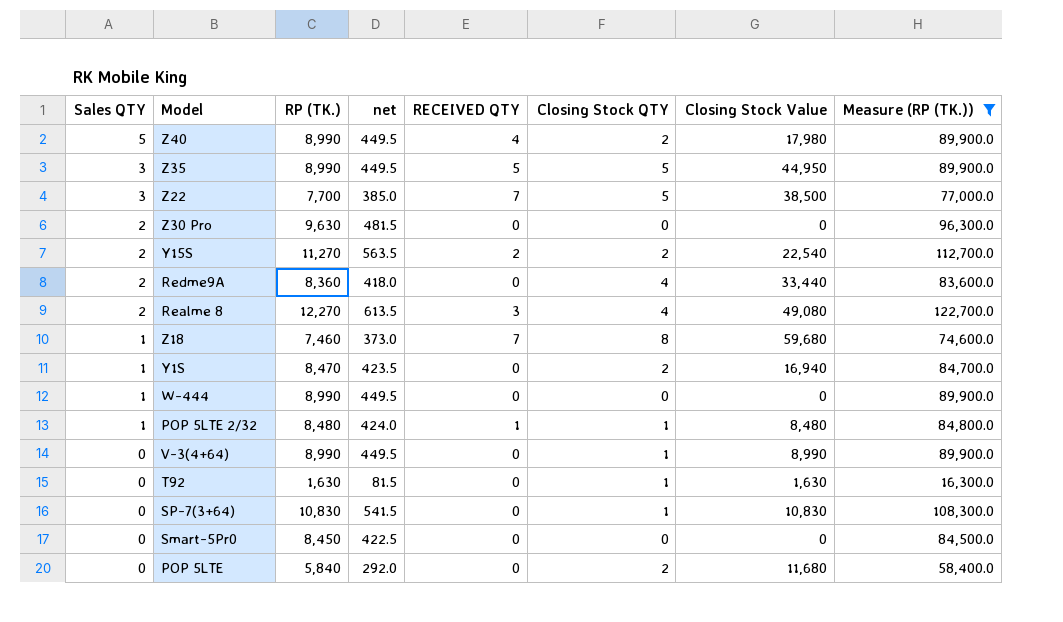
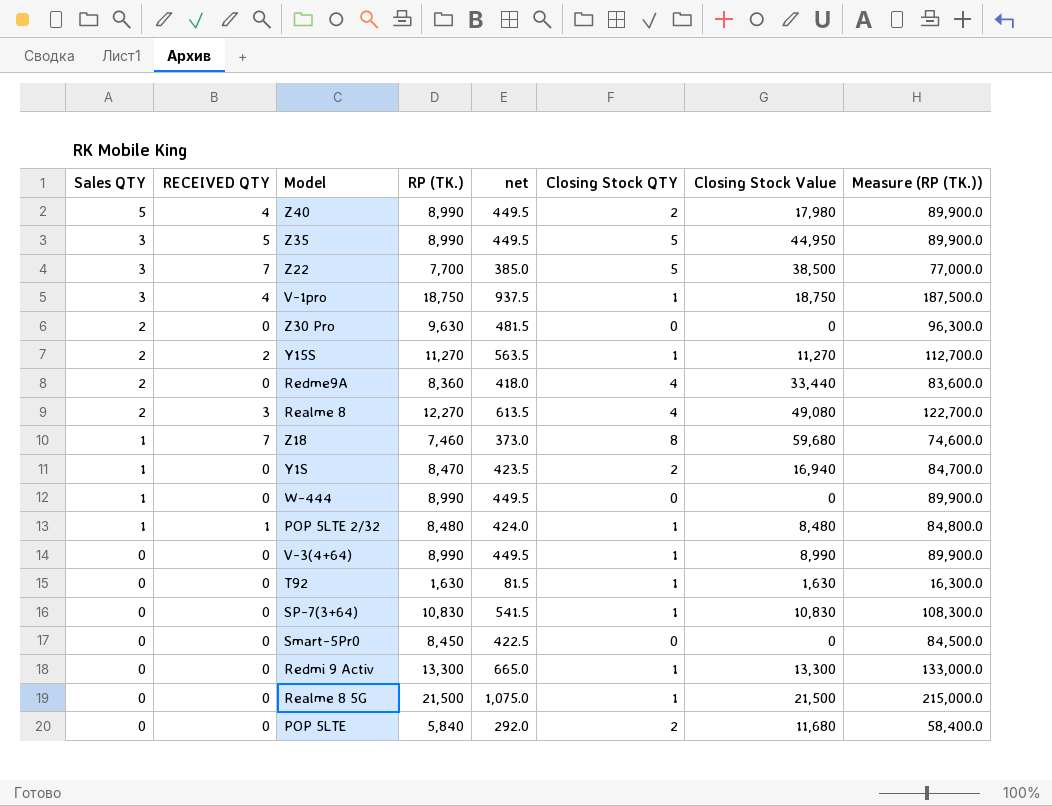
filter: Measure (RP (TK.)) <= 122,700.0 -> none
column RECEIVED QTY | position: 5 -> 2
Y15S | Closing Stock QTY: 2 -> 1
Y15S | Closing Stock Value: 22,540 -> 11,270

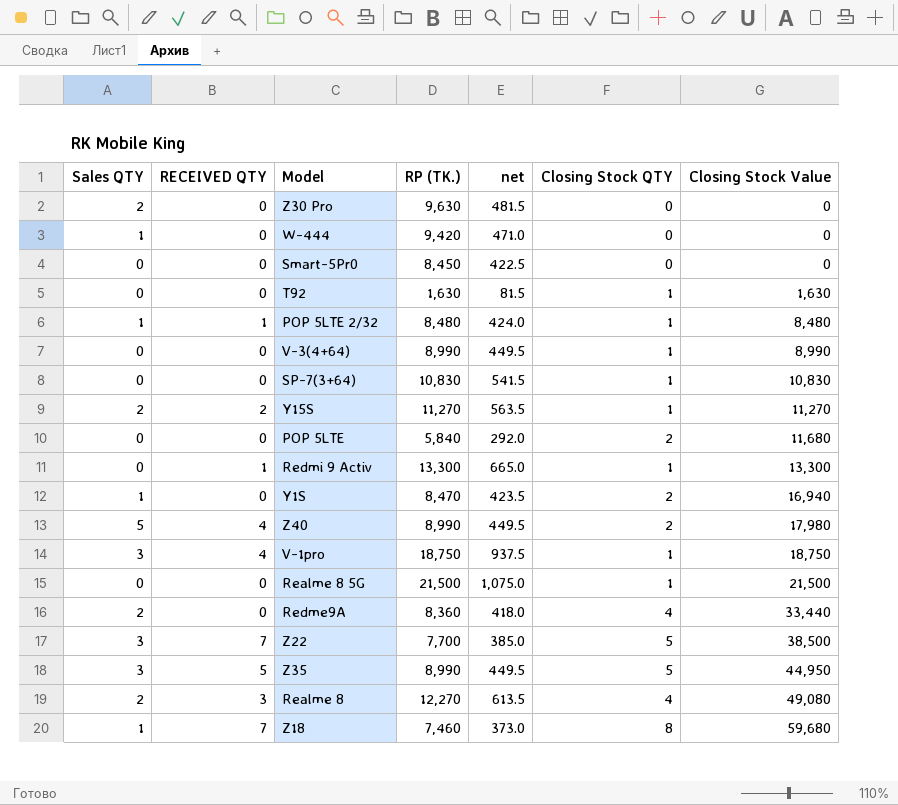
row order: Sales QTY descending -> Closing Stock Value ascending
column Measure (RP (TK.)) | formula: [RP (TK.)] * 10 -> none
W-444 | RP (TK.): 8,990 -> 9,420
W-444 | net: 449.5 -> 471.0
Redmi 9 Activ | RECEIVED QTY: 0 -> 1

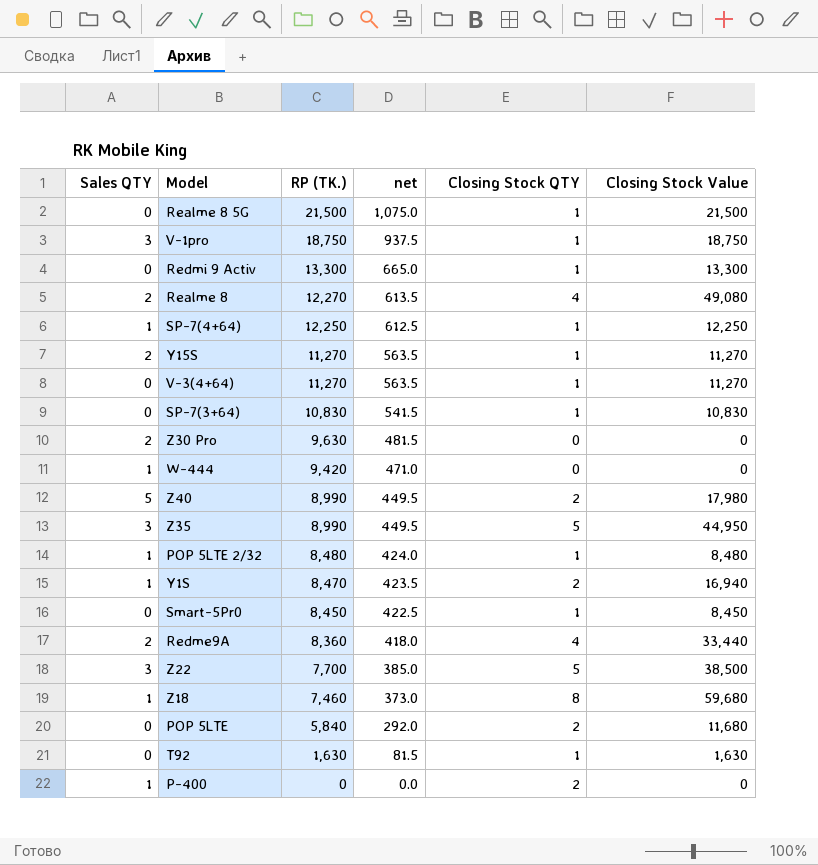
row order: Closing Stock Value ascending -> RP (TK.) descending
column RECEIVED QTY | position: 2 -> none
row SP-7(4+64): none -> 1 | 12,250 | 612.5 | 1 | 12,250
V-3(4+64) | RP (TK.): 8,990 -> 11,270
V-3(4+64) | net: 449.5 -> 563.5
V-3(4+64) | Closing Stock Value: 8,990 -> 11,270
Smart-5Pr0 | Closing Stock QTY: 0 -> 1
Smart-5Pr0 | Closing Stock Value: 0 -> 8,450
row P-400: none -> 1 | 0 | 0.0 | 2 | 0

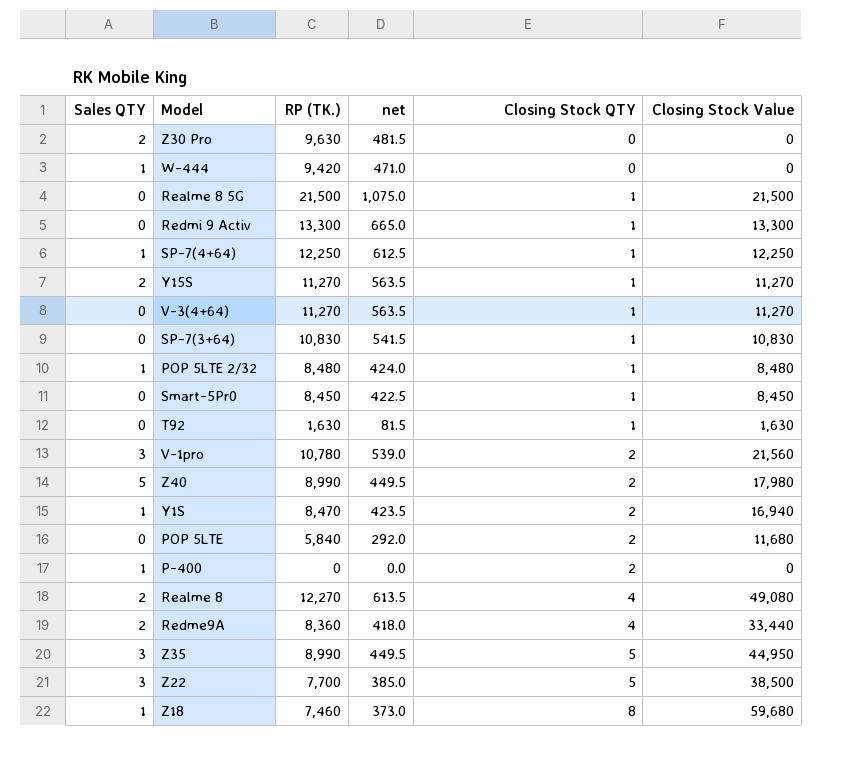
row order: RP (TK.) descending -> Closing Stock QTY ascending
V-1pro | RP (TK.): 18,750 -> 10,780
V-1pro | net: 937.5 -> 539.0
V-1pro | Closing Stock QTY: 1 -> 2
V-1pro | Closing Stock Value: 18,750 -> 21,560

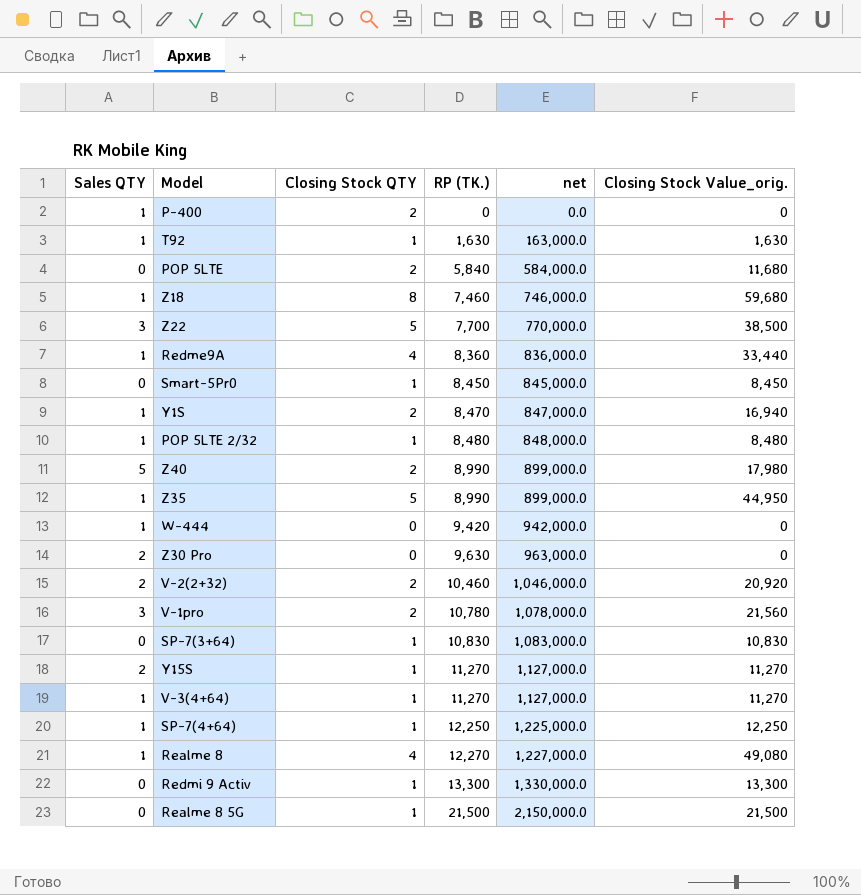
row order: Closing Stock QTY ascending -> RP (TK.) ascending
column Closing Stock QTY | position: 5 -> 3
column net | formula: [RP (TK.)] * 0.05 -> [RP (TK.)] * 100
column name: Closing Stock Value -> Closing Stock Value_orig.
T92 | Sales QTY: 0 -> 1
Redme9A | Sales QTY: 2 -> 1
Z35 | Sales QTY: 3 -> 1
row V-2(2+32): none -> 2 | 2 | 10,460 | 1,046,000.0 | 20,920
V-3(4+64) | Sales QTY: 0 -> 1
Realme 8 | Sales QTY: 2 -> 1

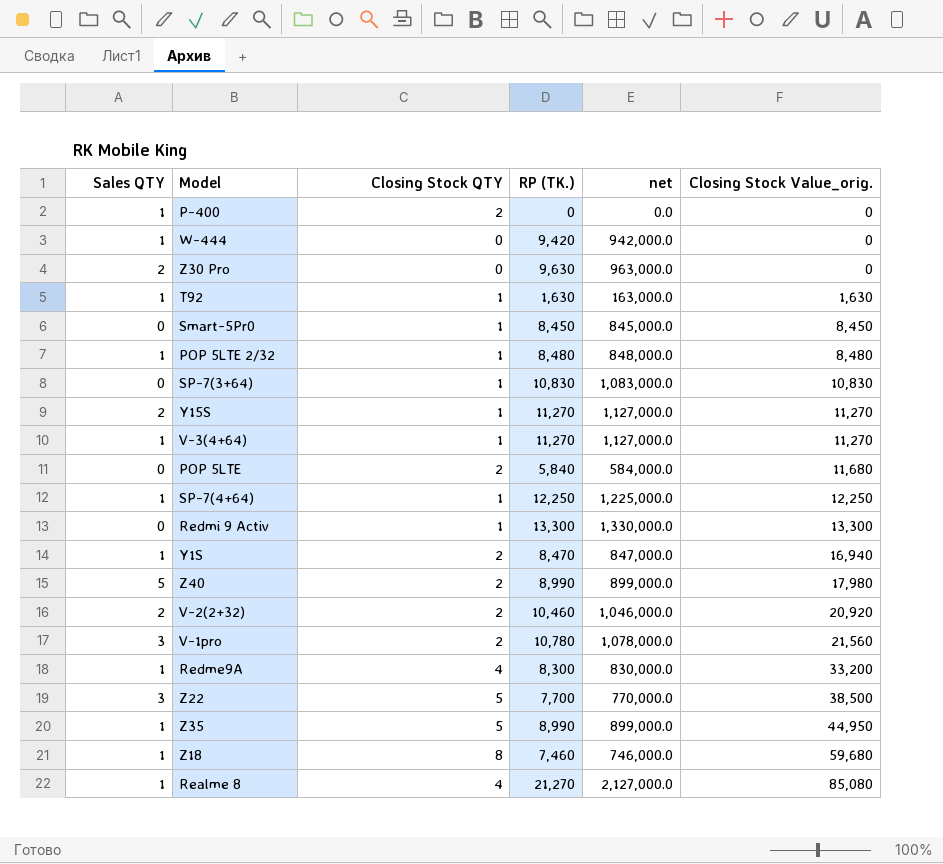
row order: RP (TK.) ascending -> Closing Stock Value_orig. ascending
row Realme 8 5G: 0 | 1 | 21,500 | 2,150,000.0 | 21,500 -> none
Redme9A | RP (TK.): 8,360 -> 8,300
Redme9A | net: 836,000.0 -> 830,000.0
Redme9A | Closing Stock Value_orig.: 33,440 -> 33,200
Realme 8 | RP (TK.): 12,270 -> 21,270
Realme 8 | net: 1,227,000.0 -> 2,127,000.0
Realme 8 | Closing Stock Value_orig.: 49,080 -> 85,080

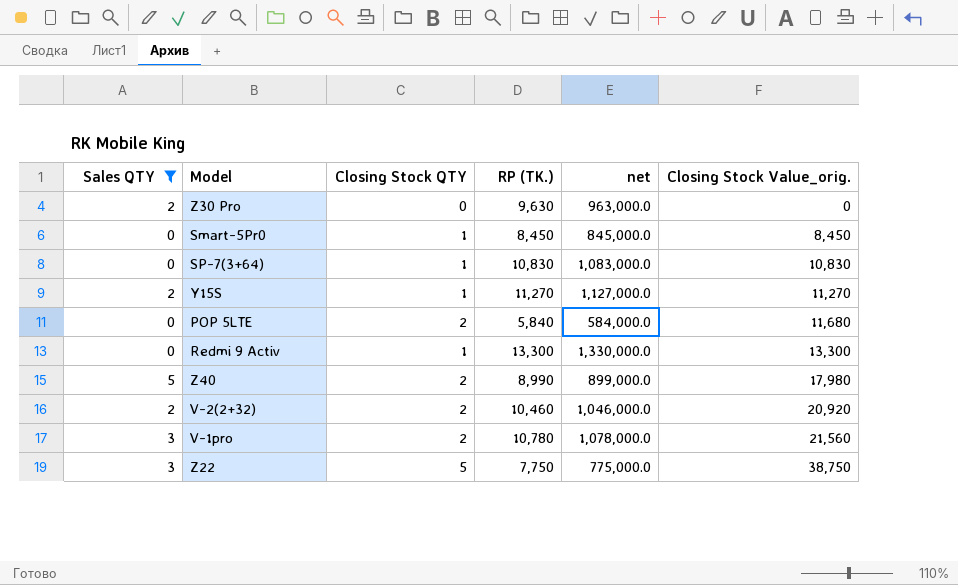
filter: none -> Sales QTY != 1
Z22 | RP (TK.): 7,700 -> 7,750
Z22 | net: 770,000.0 -> 775,000.0
Z22 | Closing Stock Value_orig.: 38,500 -> 38,750

